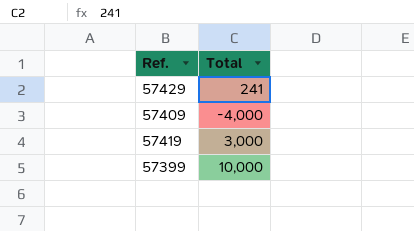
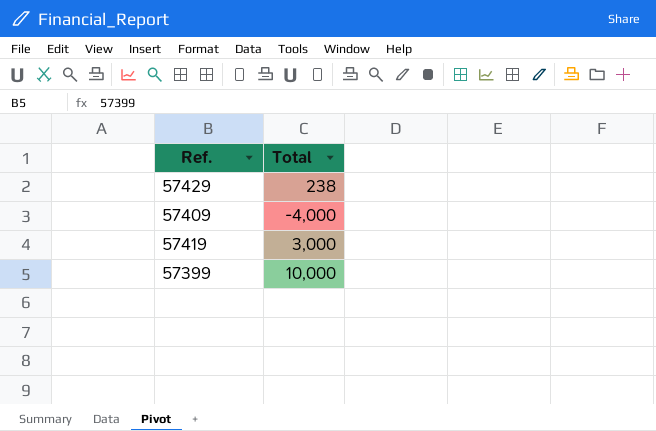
57429 | Total: 241 -> 238

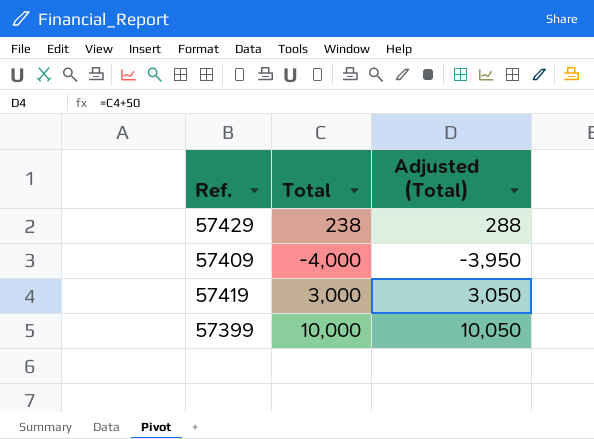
column Adjusted (Total) | formula: none -> [Total] + 50

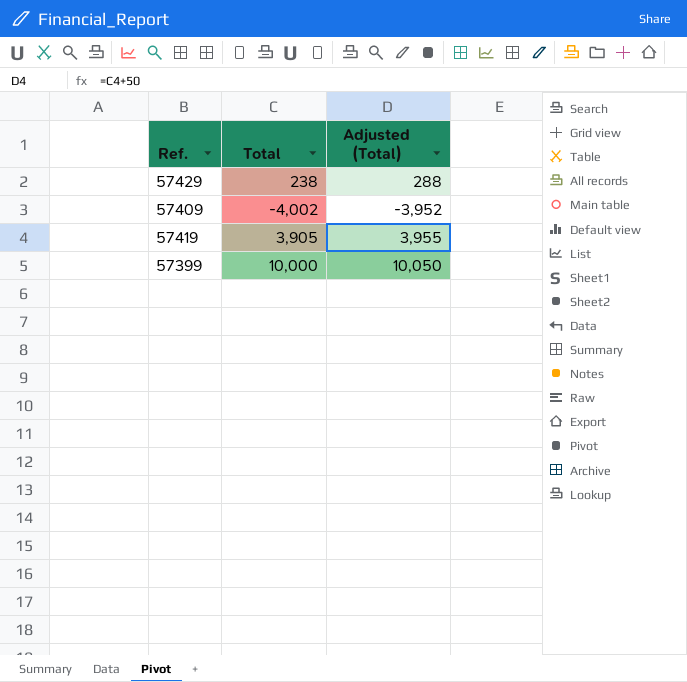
57409 | Total: -4,000 -> -4,002
57409 | Adjusted (Total): -3,950 -> -3,952
57419 | Total: 3,000 -> 3,905
57419 | Adjusted (Total): 3,050 -> 3,955

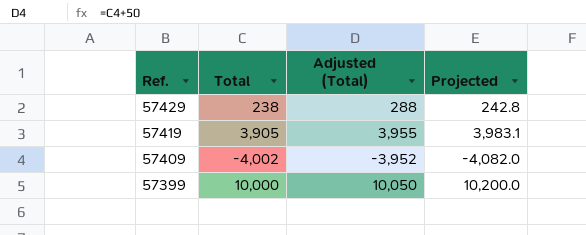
row order: none -> Ref. descending
column Projected | formula: none -> [Total] * 1.02

